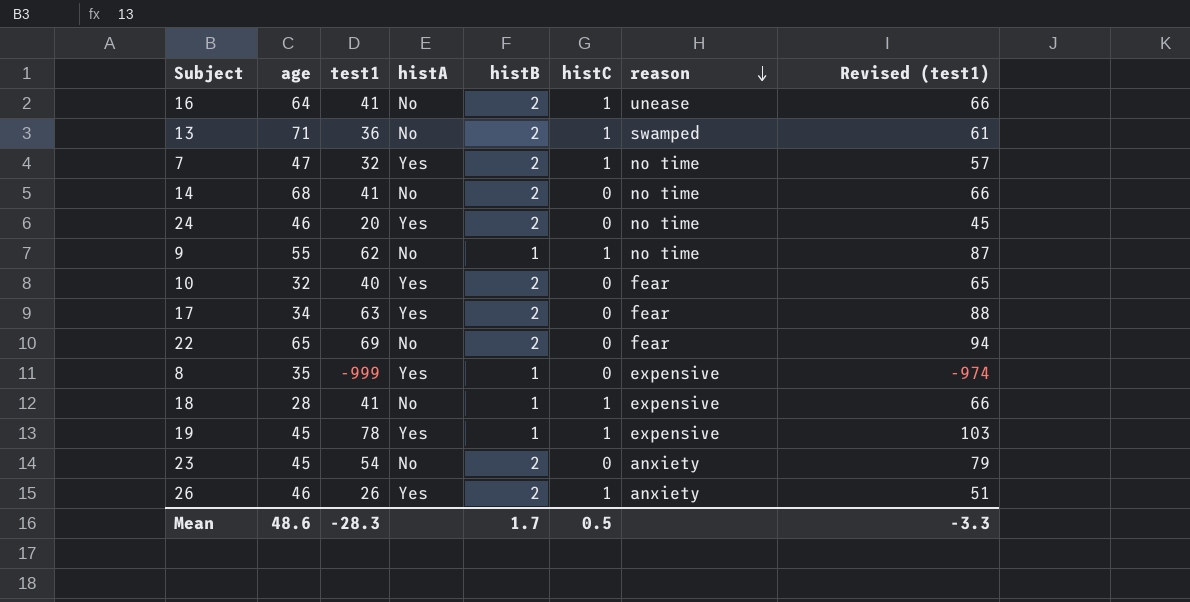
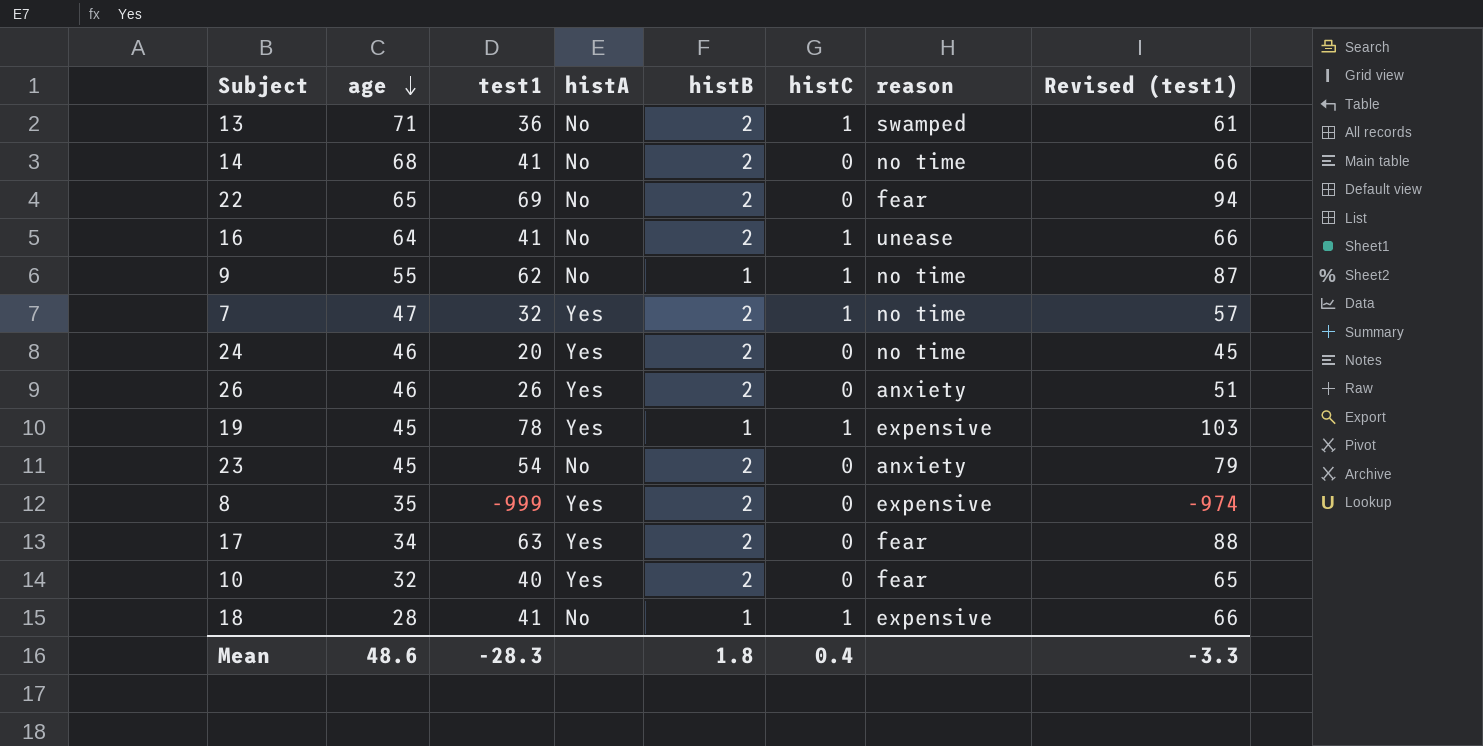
row order: reason descending -> age descending
26 | histC: 1 -> 0
8 | histB: 1 -> 2
Mean | histB: 1.7 -> 1.8
Mean | histC: 0.5 -> 0.4

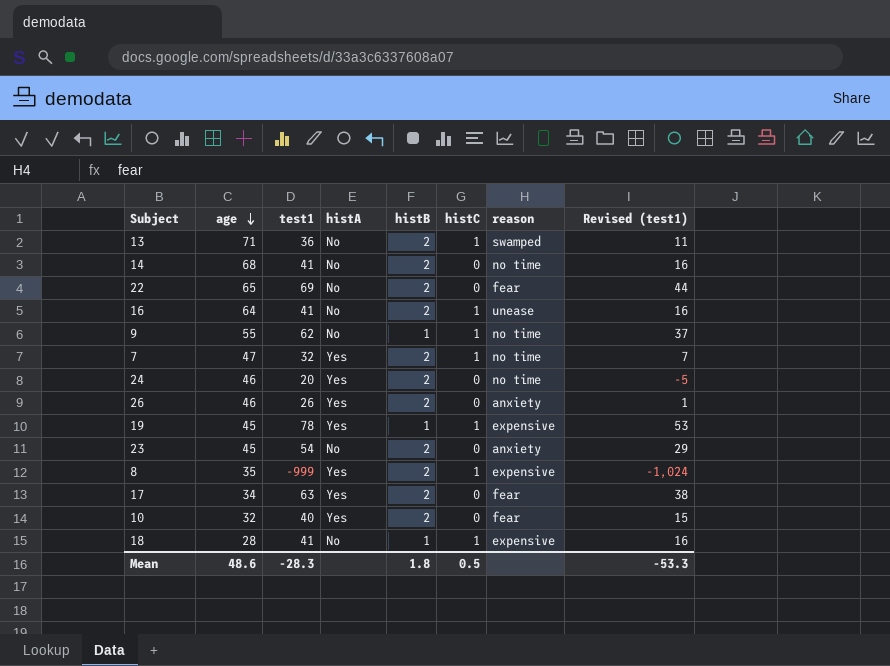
column Revised (test1) | formula: [test1] + 25 -> [test1] - 25
8 | histC: 0 -> 1
Mean | histC: 0.4 -> 0.5
Mean | Revised (test1): -3.3 -> -53.3

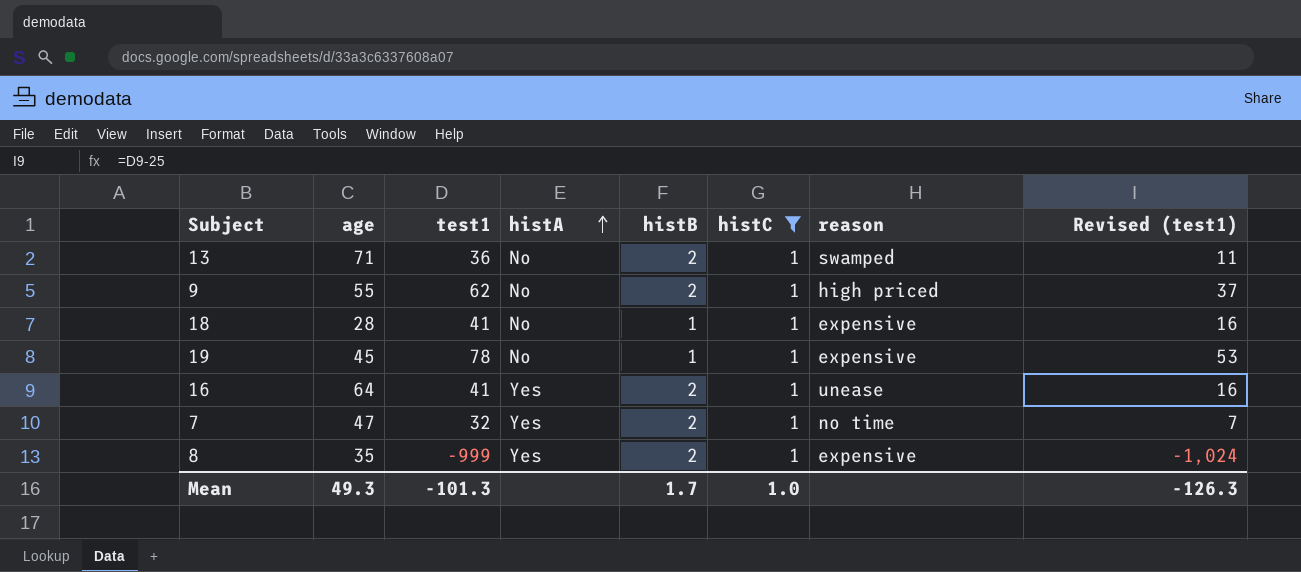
filter: none -> histC = 1
row order: age descending -> histA ascending
9 | histB: 1 -> 2
9 | reason: no time -> high priced
19 | histA: Yes -> No
16 | histA: No -> Yes
Mean | age: 48.6 -> 49.3
Mean | test1: -28.3 -> -101.3
Mean | histB: 1.8 -> 1.7
Mean | histC: 0.5 -> 1.0
Mean | Revised (test1): -53.3 -> -126.3

